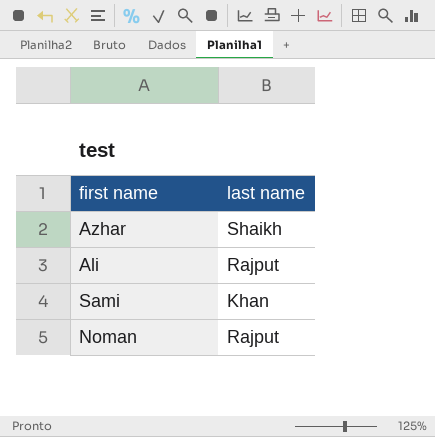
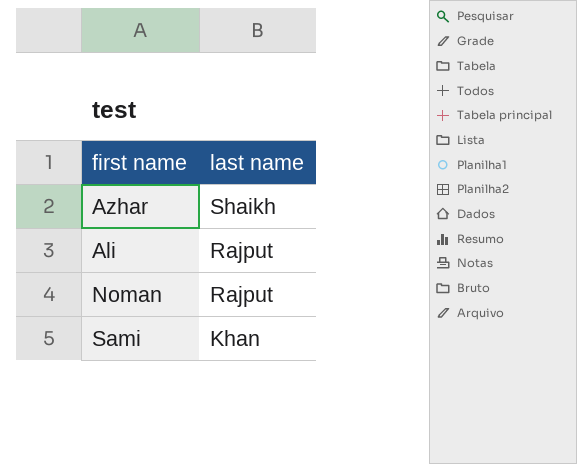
row order: none -> last name descending

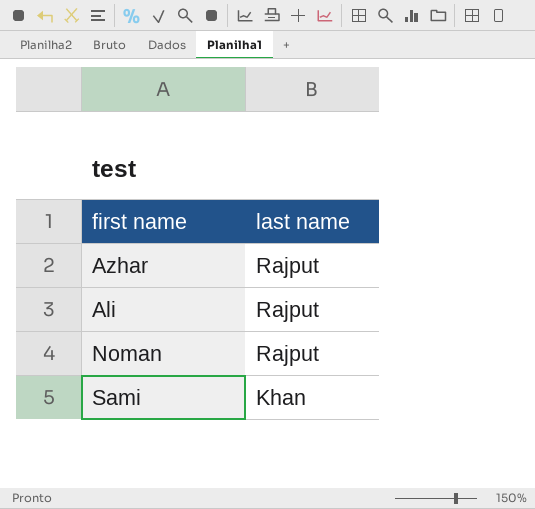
Azhar | last name: Shaikh -> Rajput

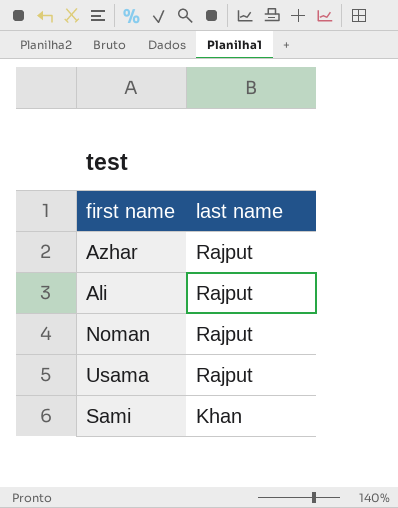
row Usama: none -> Rajput

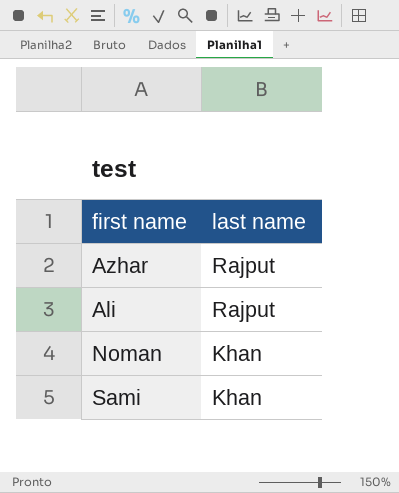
row Usama: Rajput -> none
Noman | last name: Rajput -> Khan

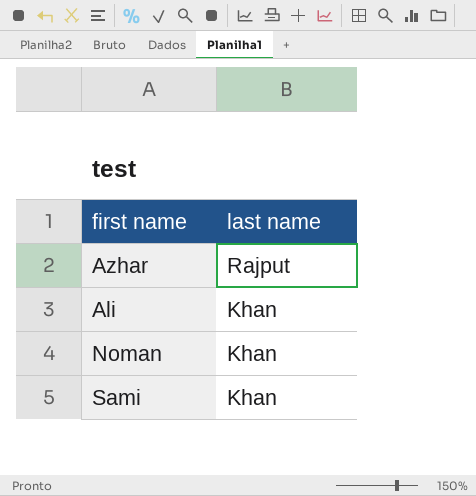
Ali | last name: Rajput -> Khan

